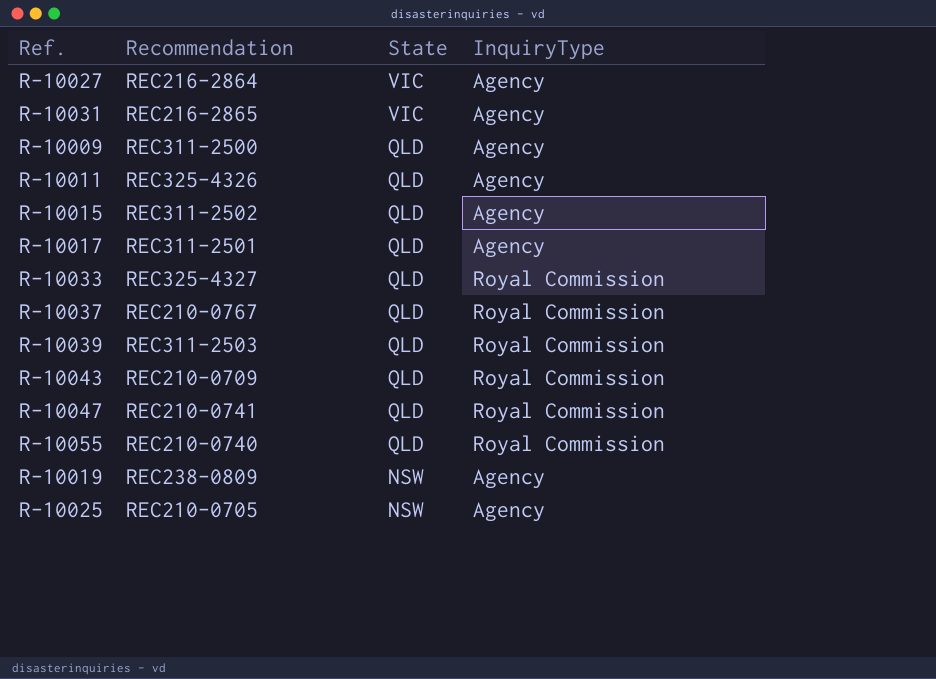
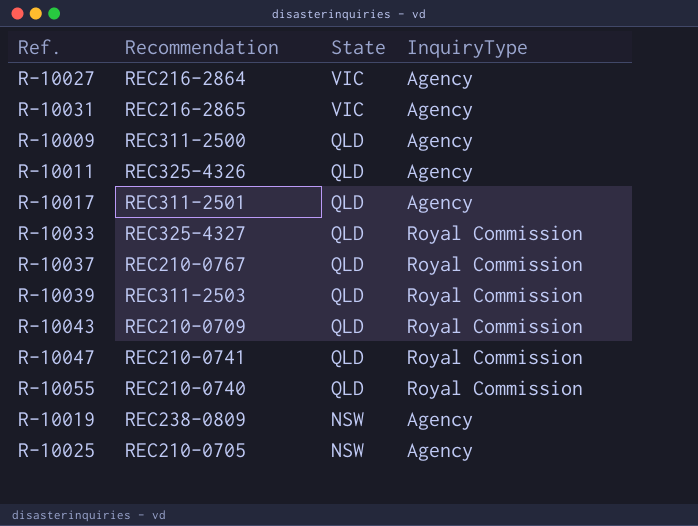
row R-10015: REC311-2502 | QLD | Agency -> none

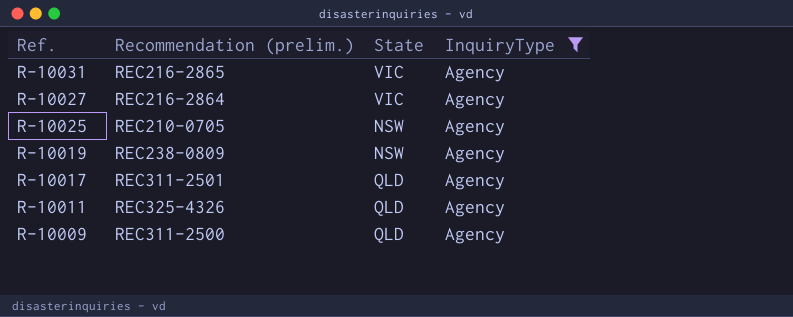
filter: none -> InquiryType = Agency
row order: State descending -> Ref. descending
column name: Recommendation -> Recommendation (prelim.)

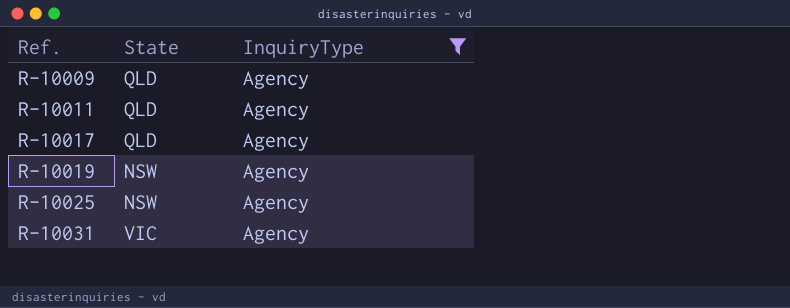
row order: Ref. descending -> Ref. ascending
column Recommendation (prelim.) | position: 2 -> none
row R-10027: REC216-2864 | VIC | Agency -> none

